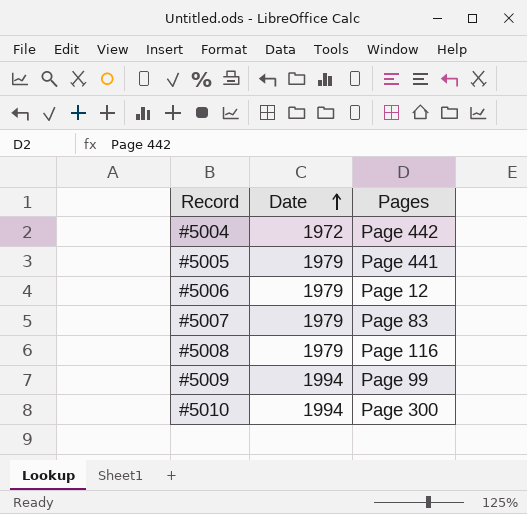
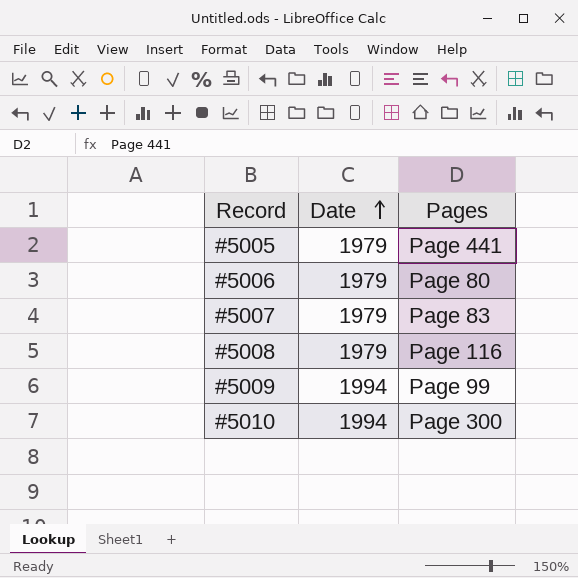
row #5004: 1972 | Page 442 -> none
#5006 | Pages: Page 12 -> Page 80

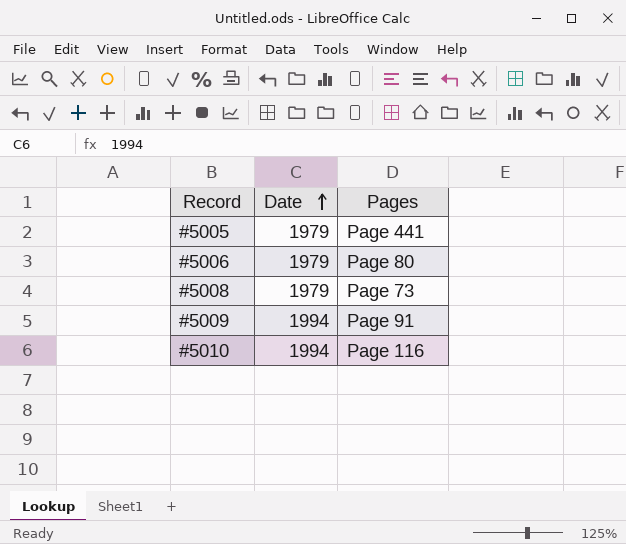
row #5007: 1979 | Page 83 -> none
#5008 | Pages: Page 116 -> Page 73
#5009 | Pages: Page 99 -> Page 91
#5010 | Pages: Page 300 -> Page 116

